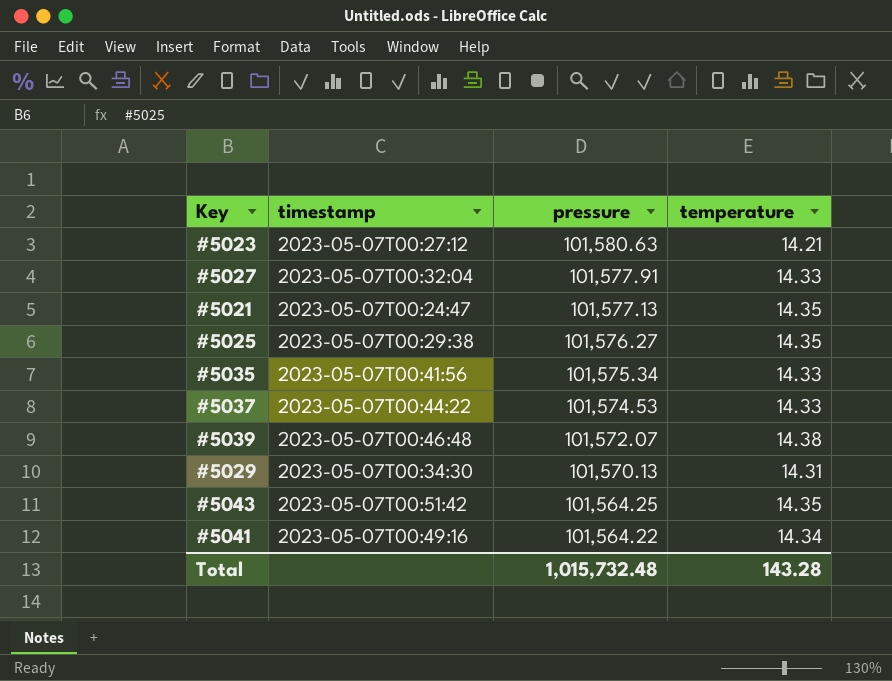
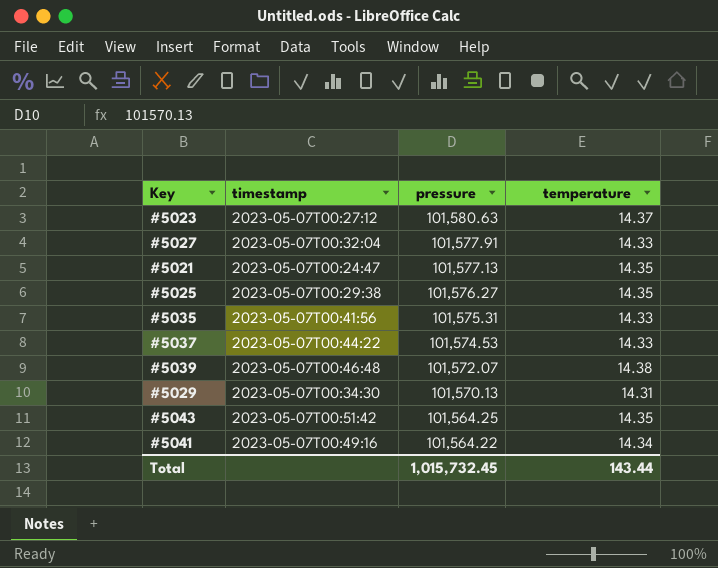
#5023 | temperature: 14.21 -> 14.37
#5035 | pressure: 101,575.34 -> 101,575.31
Total | pressure: 1,015,732.48 -> 1,015,732.45
Total | temperature: 143.28 -> 143.44

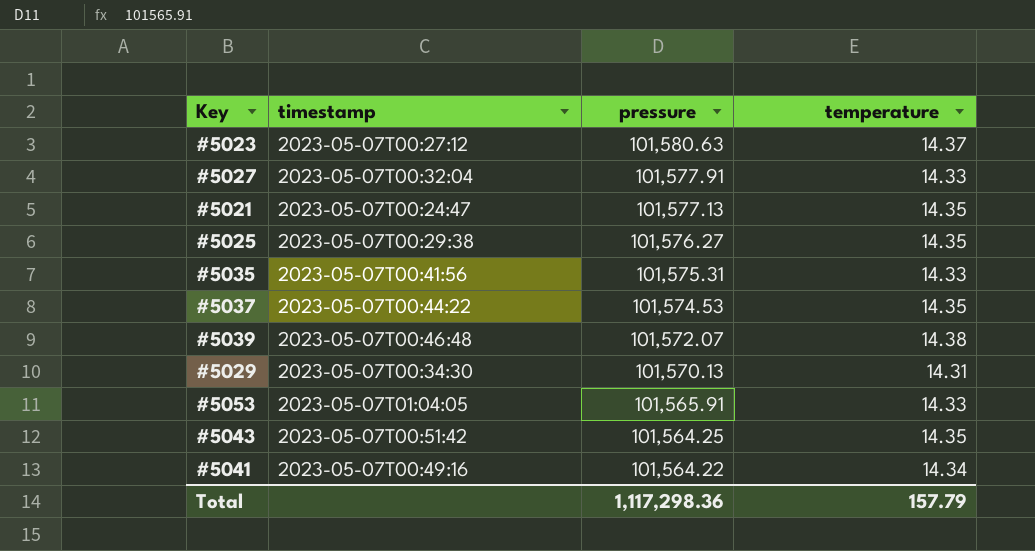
#5037 | temperature: 14.33 -> 14.35
row #5053: none -> 2023-05-07T01:04:05 | 101,565.91 | 14.33
Total | pressure: 1,015,732.45 -> 1,117,298.36
Total | temperature: 143.44 -> 157.79

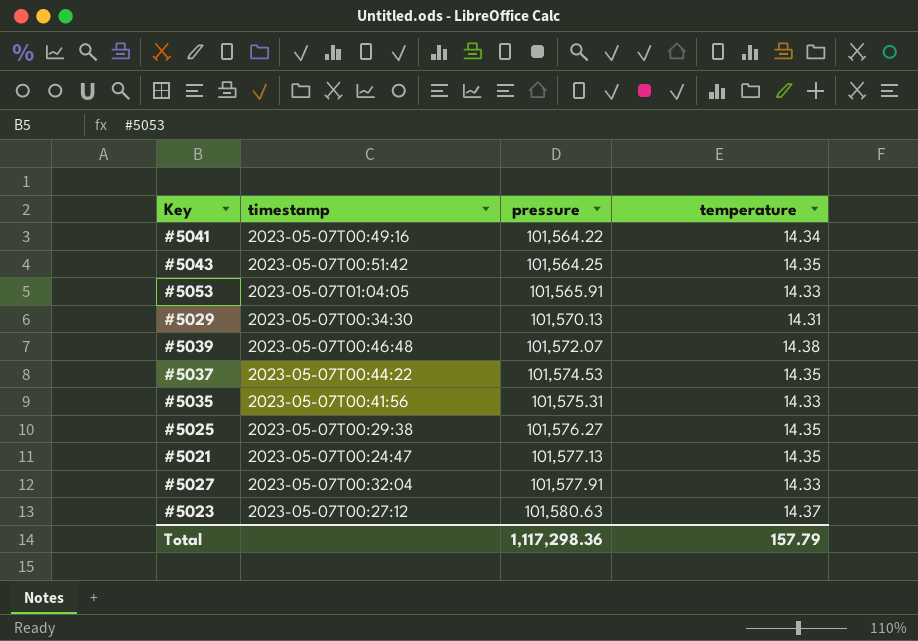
row order: pressure descending -> pressure ascending

